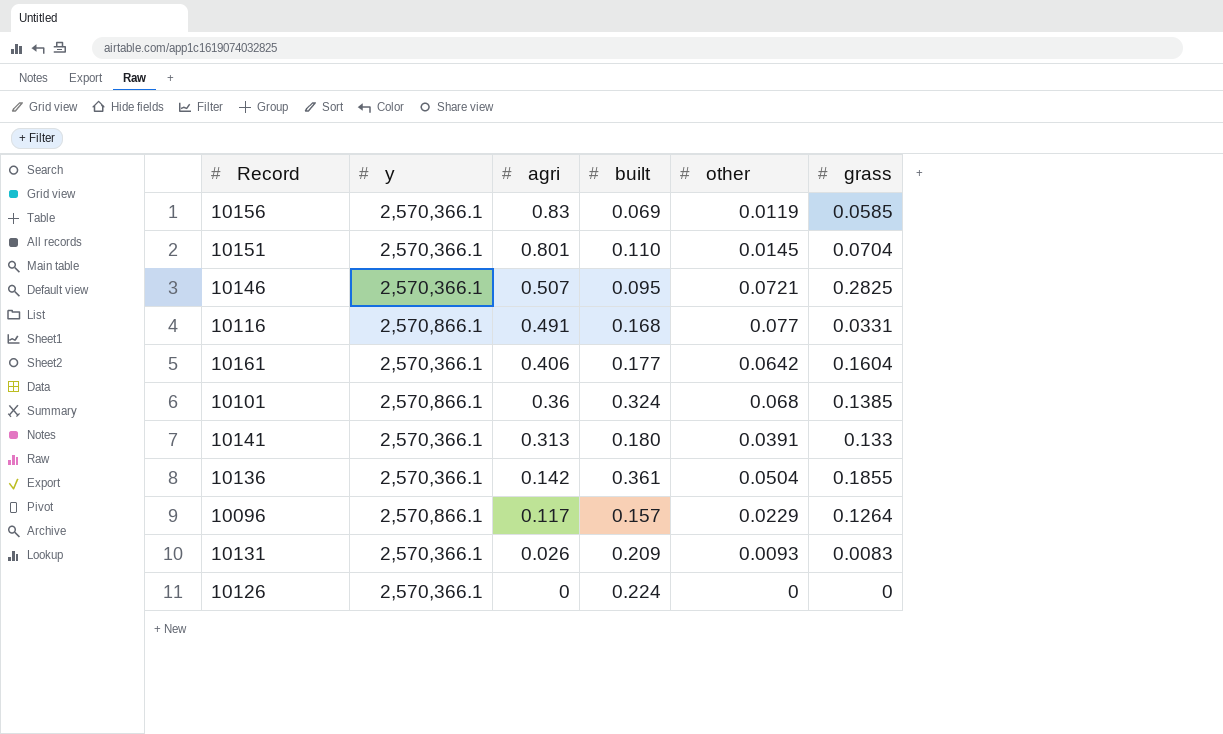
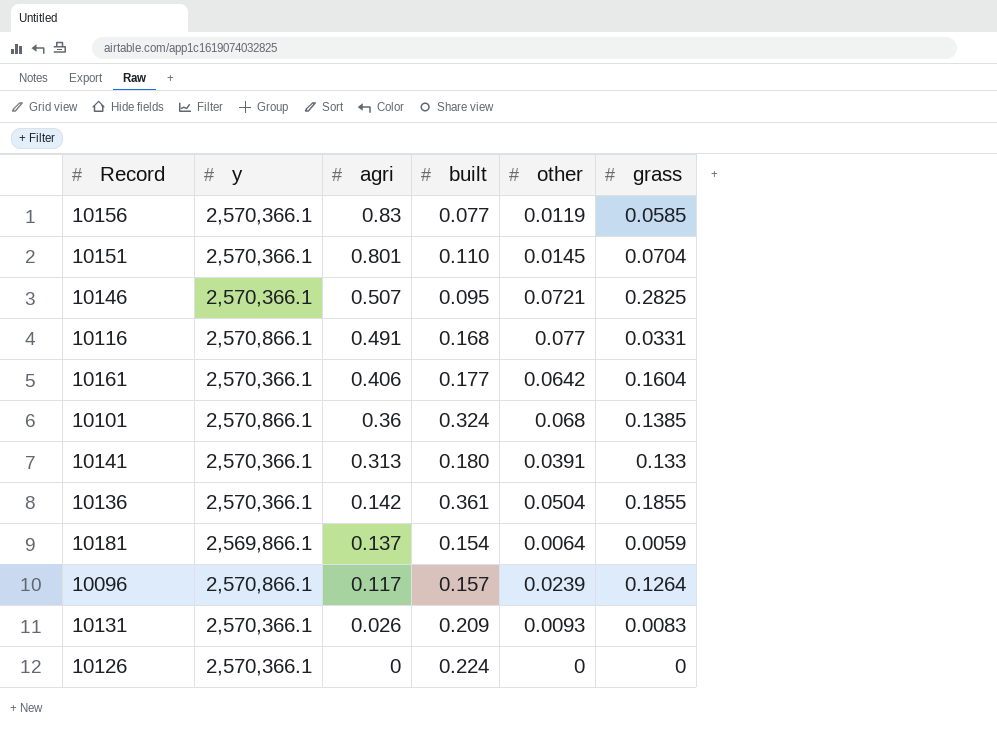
10156 | built: 0.069 -> 0.077
row 10181: none -> 2,569,866.1 | 0.137 | 0.154 | 0.0064 | 0.0059
10096 | other: 0.0229 -> 0.0239

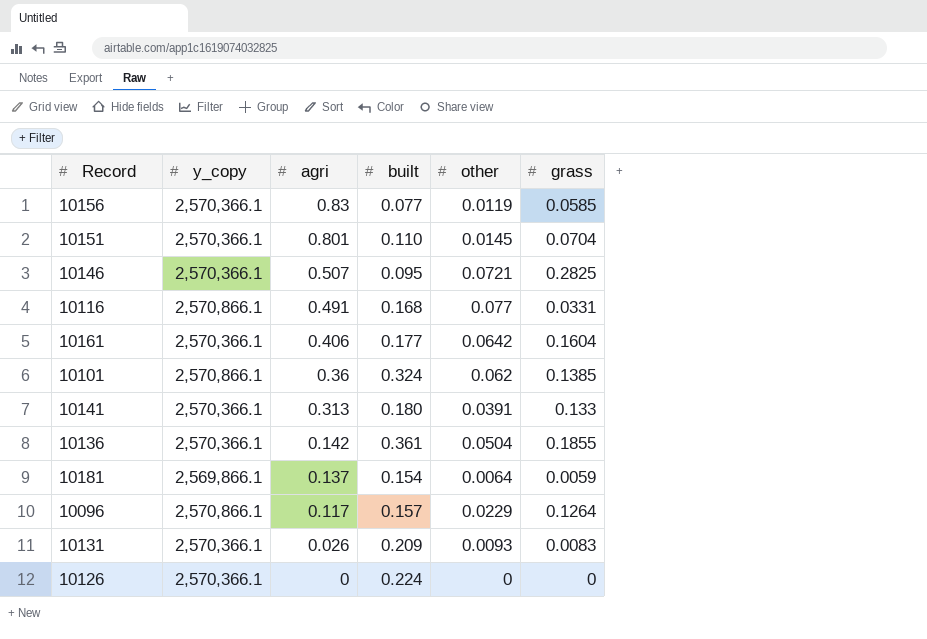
column name: y -> y_copy
10101 | other: 0.068 -> 0.062
10096 | other: 0.0239 -> 0.0229

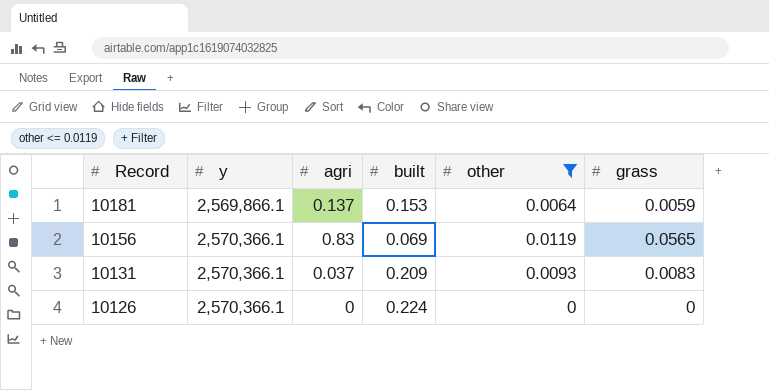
filter: none -> other <= 0.0119
row order: agri descending -> Record descending
column name: y_copy -> y
10181 | built: 0.154 -> 0.153
10156 | built: 0.077 -> 0.069
10156 | grass: 0.0585 -> 0.0565
10131 | agri: 0.026 -> 0.037

